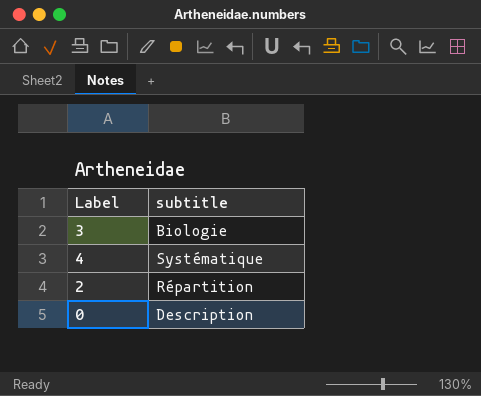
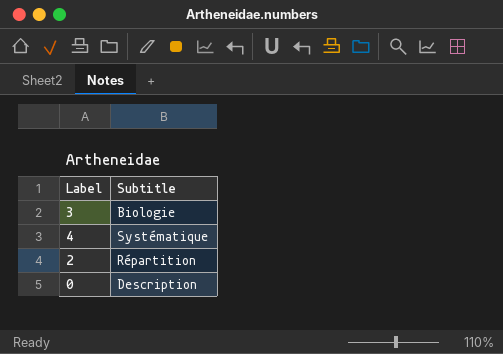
column name: subtitle -> Subtitle

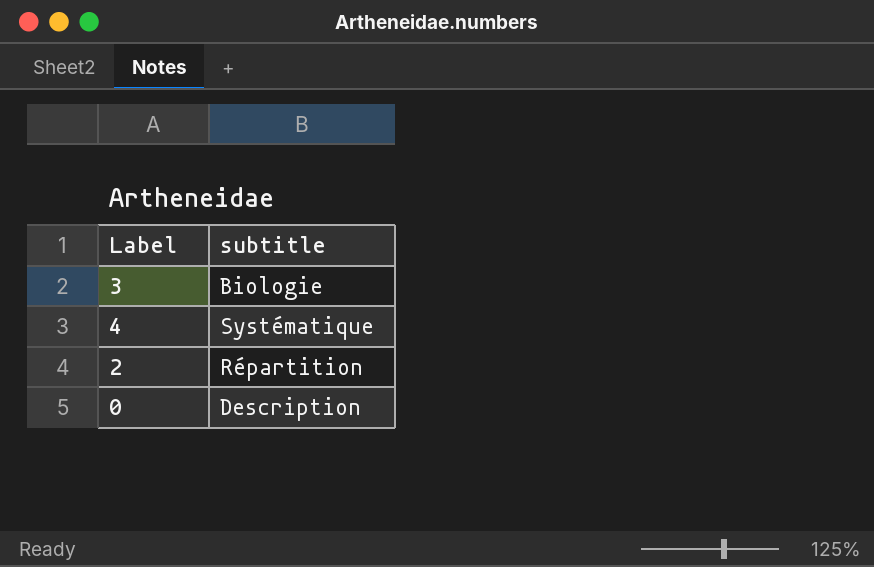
column name: Subtitle -> subtitle

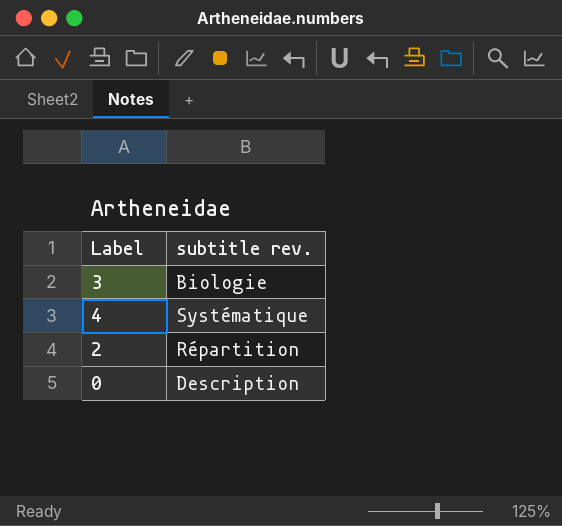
column name: subtitle -> subtitle rev.

